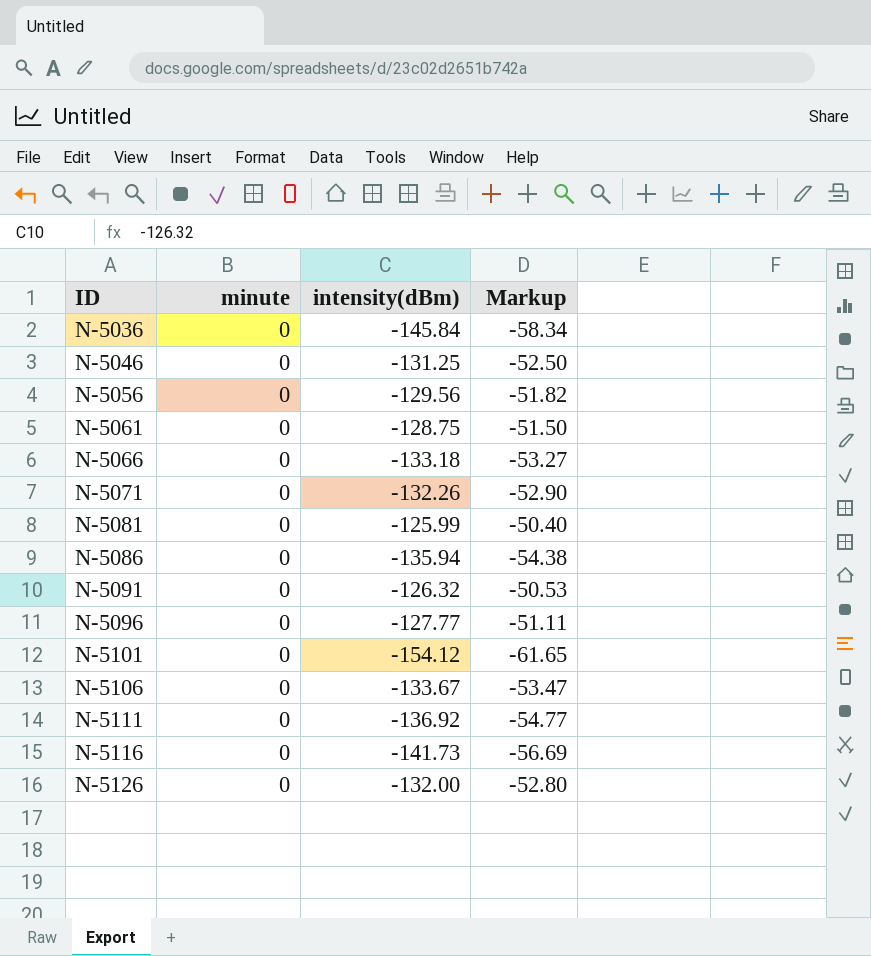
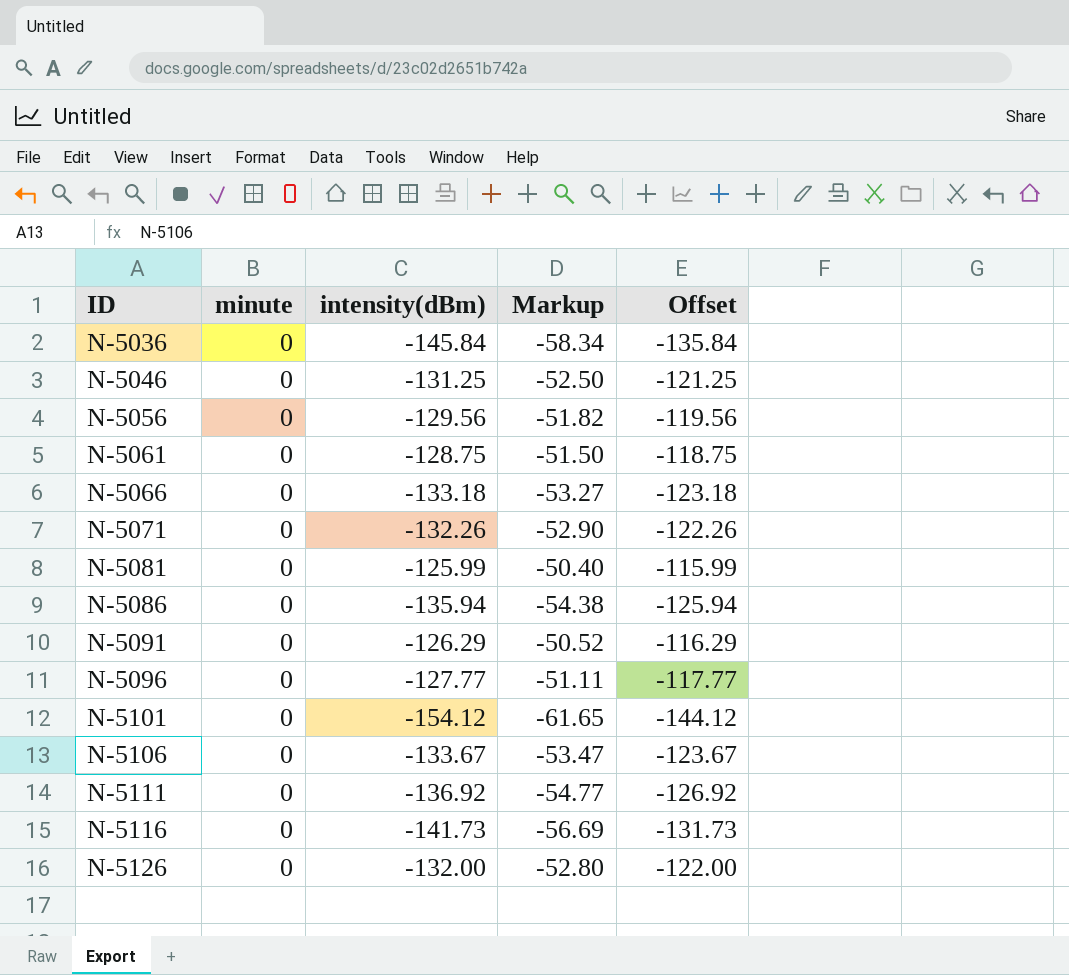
column Offset | formula: none -> [intensity(dBm)] + 10
N-5091 | intensity(dBm): -126.32 -> -126.29
N-5091 | Markup: -50.53 -> -50.52

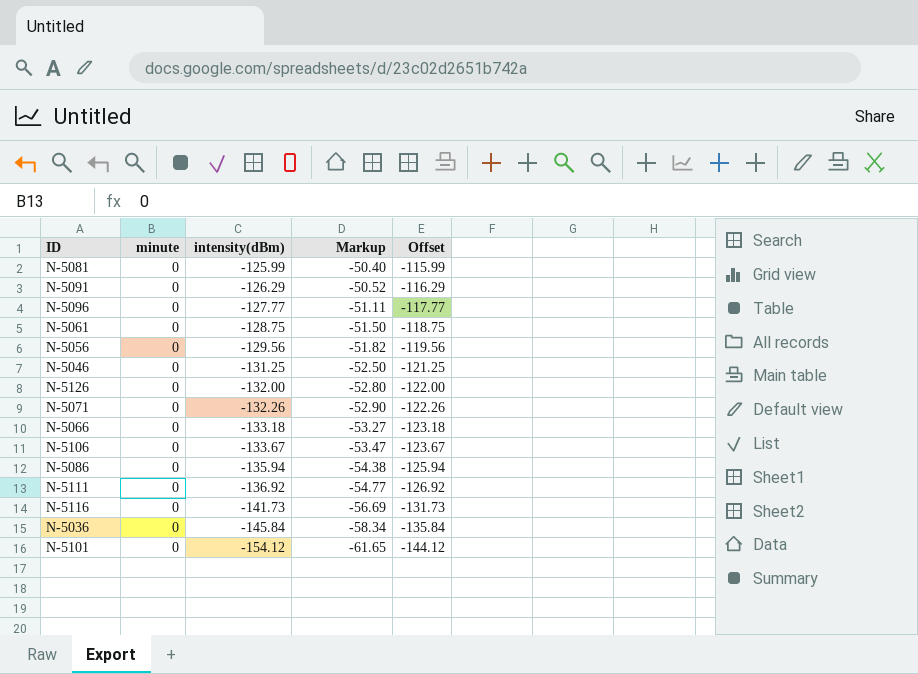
row order: ID ascending -> intensity(dBm) descending

